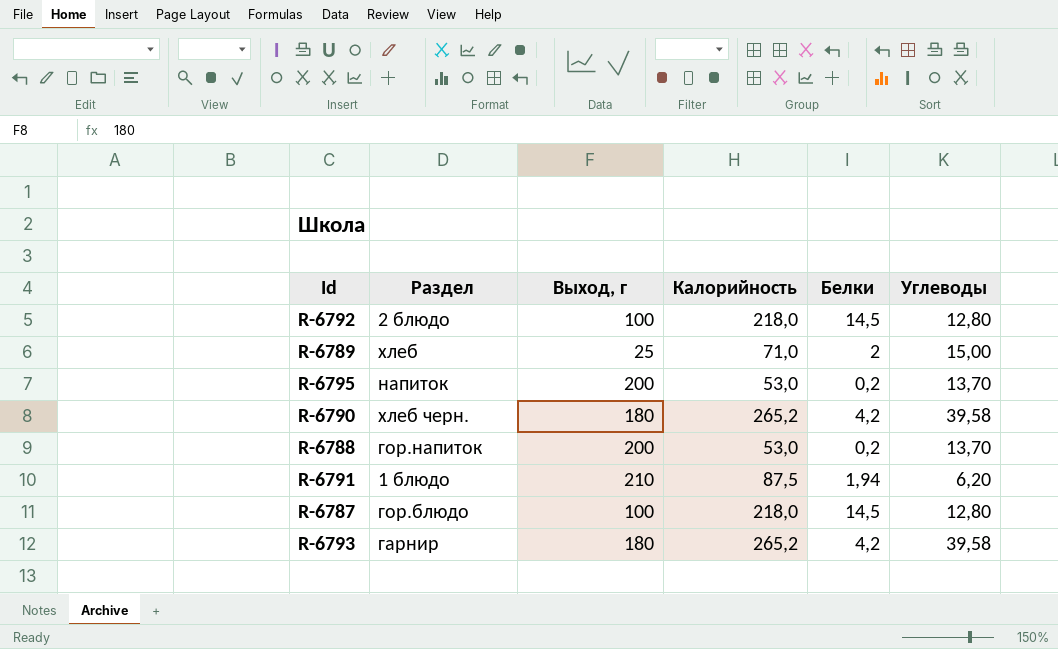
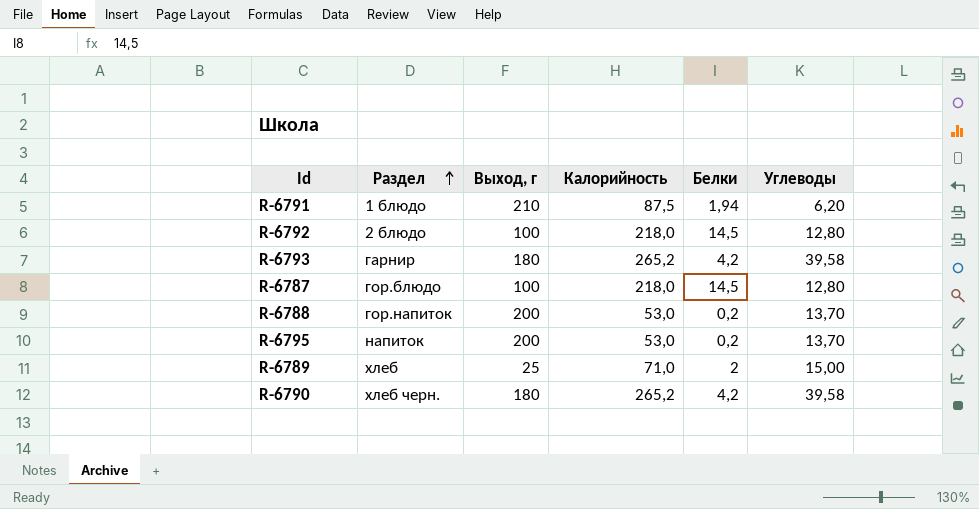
row order: none -> Раздел ascending

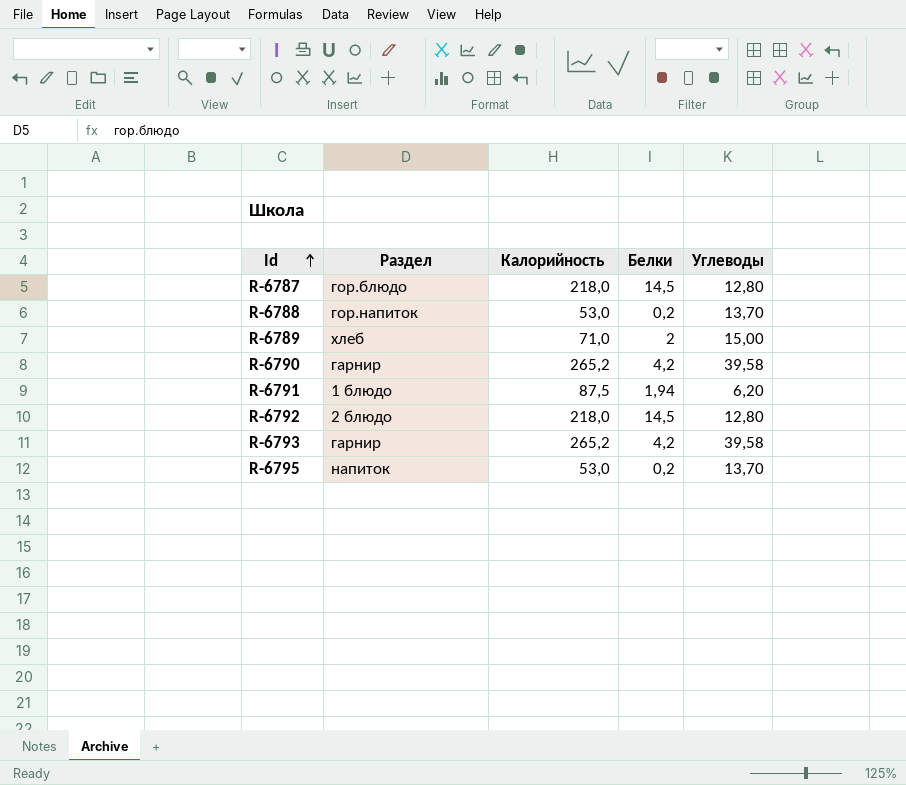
row order: Раздел ascending -> Id ascending
column Выход, г | position: 3 -> none
R-6790 | Раздел: хлеб черн. -> гарнир

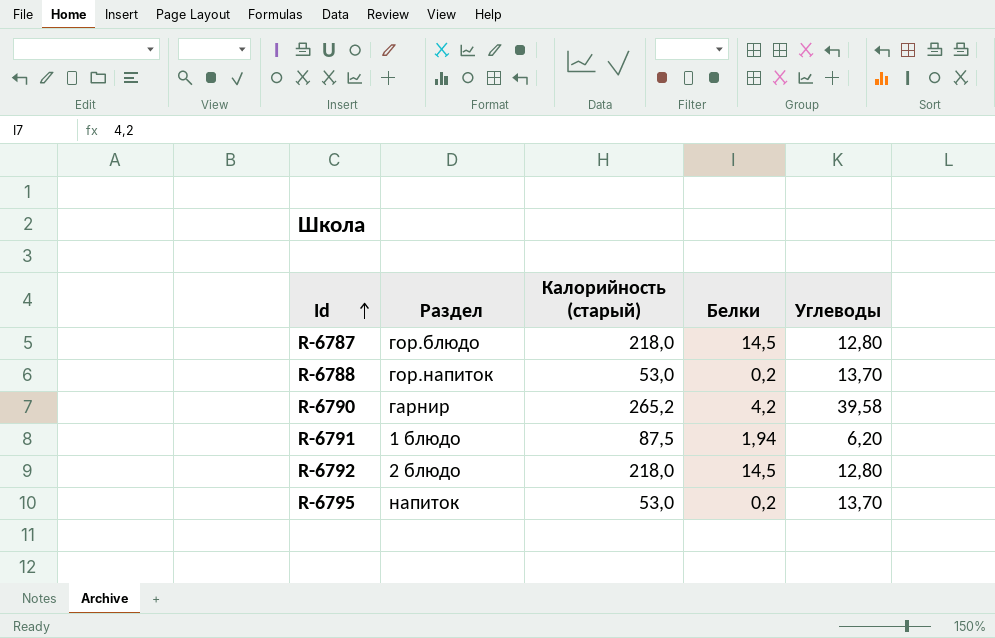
column name: Калорийность -> Калорийность (старый)
row R-6789: хлеб | 71,0 | 2 | 15,00 -> none
row R-6793: гарнир | 265,2 | 4,2 | 39,58 -> none

